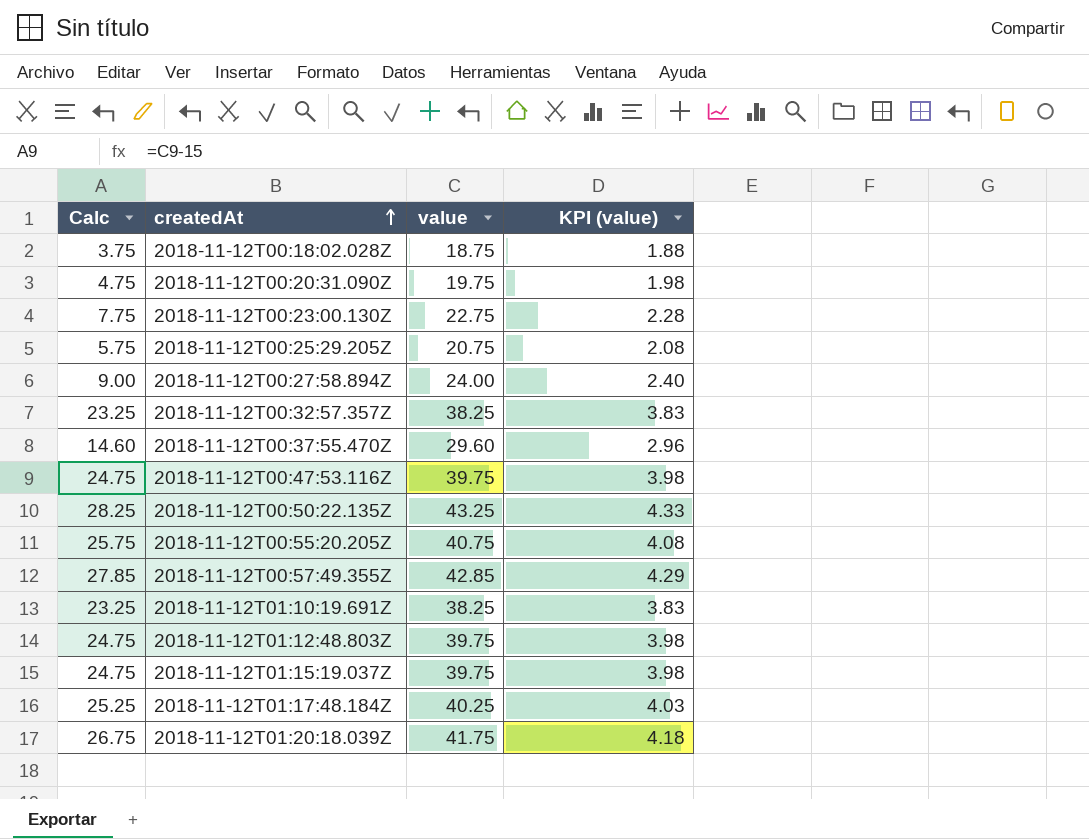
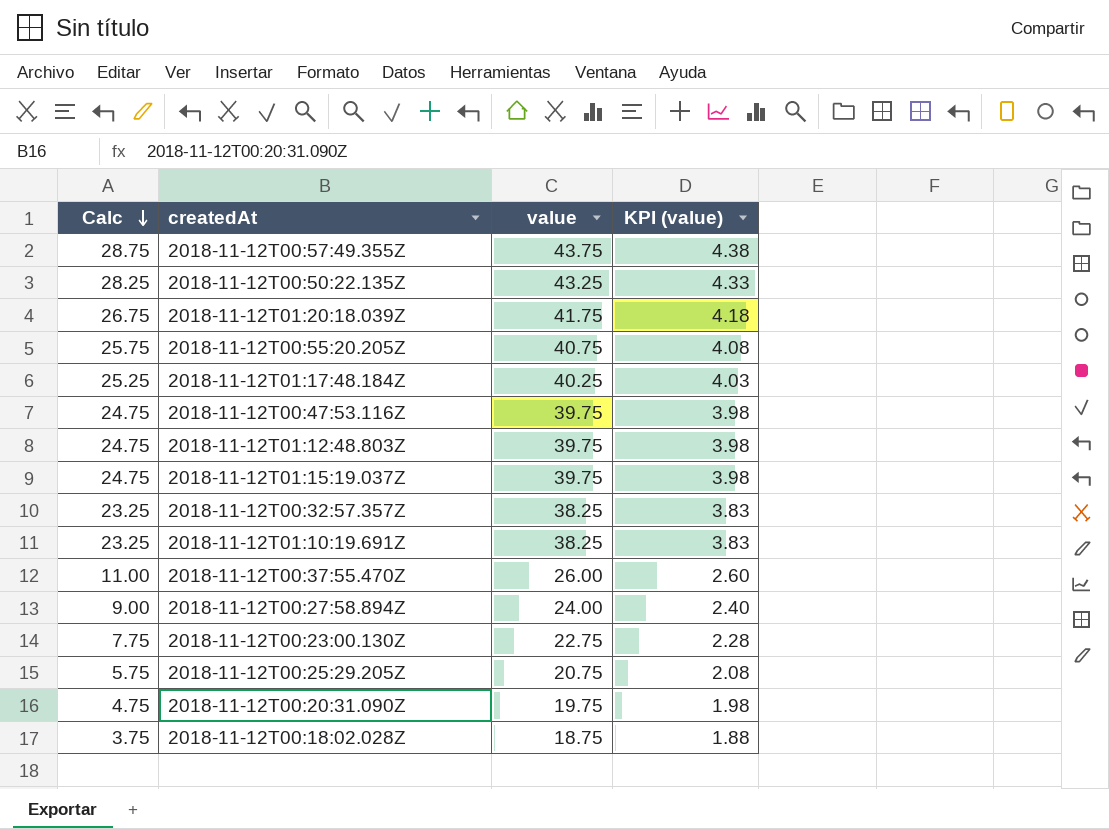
row order: createdAt ascending -> Calc descending
2018-11-12T00:57:49.355Z | Calc: 27.85 -> 28.75
2018-11-12T00:57:49.355Z | value: 42.85 -> 43.75
2018-11-12T00:57:49.355Z | KPI (value): 4.29 -> 4.38
2018-11-12T00:37:55.470Z | Calc: 14.60 -> 11.00
2018-11-12T00:37:55.470Z | value: 29.60 -> 26.00
2018-11-12T00:37:55.470Z | KPI (value): 2.96 -> 2.60

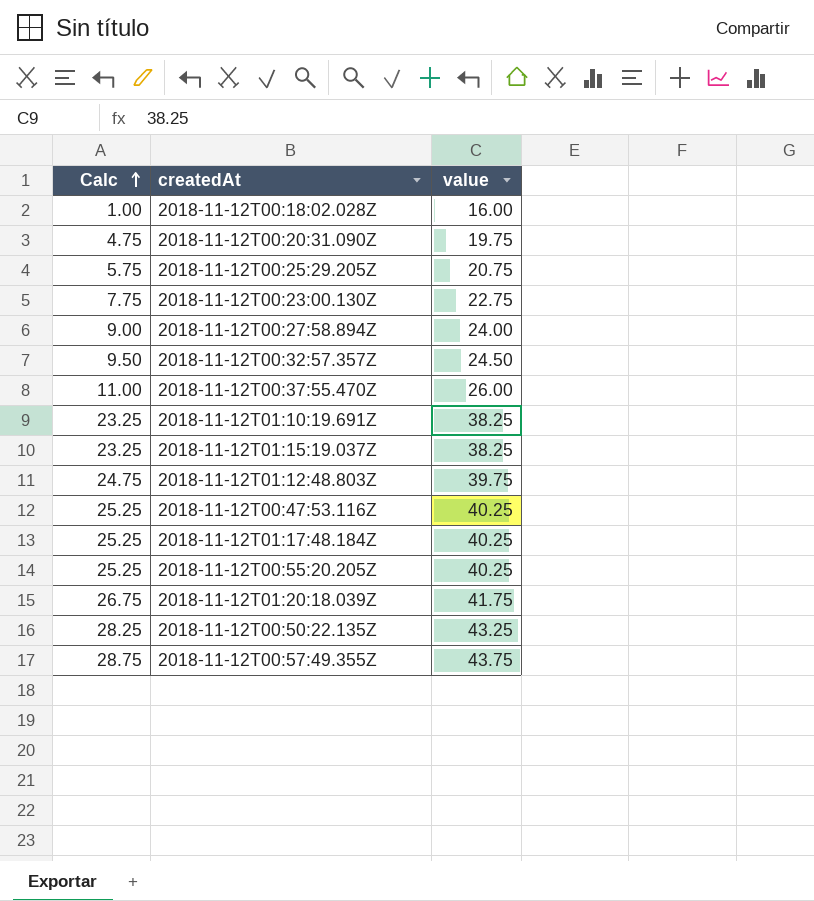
row order: Calc descending -> Calc ascending
column KPI (value) | formula: [value] * 0.1 -> none
2018-11-12T00:18:02.028Z | Calc: 3.75 -> 1.00
2018-11-12T00:18:02.028Z | value: 18.75 -> 16.00
2018-11-12T00:32:57.357Z | Calc: 23.25 -> 9.50
2018-11-12T00:32:57.357Z | value: 38.25 -> 24.50
2018-11-12T01:15:19.037Z | Calc: 24.75 -> 23.25
2018-11-12T01:15:19.037Z | value: 39.75 -> 38.25
2018-11-12T00:47:53.116Z | Calc: 24.75 -> 25.25
2018-11-12T00:47:53.116Z | value: 39.75 -> 40.25
2018-11-12T00:55:20.205Z | Calc: 25.75 -> 25.25
2018-11-12T00:55:20.205Z | value: 40.75 -> 40.25

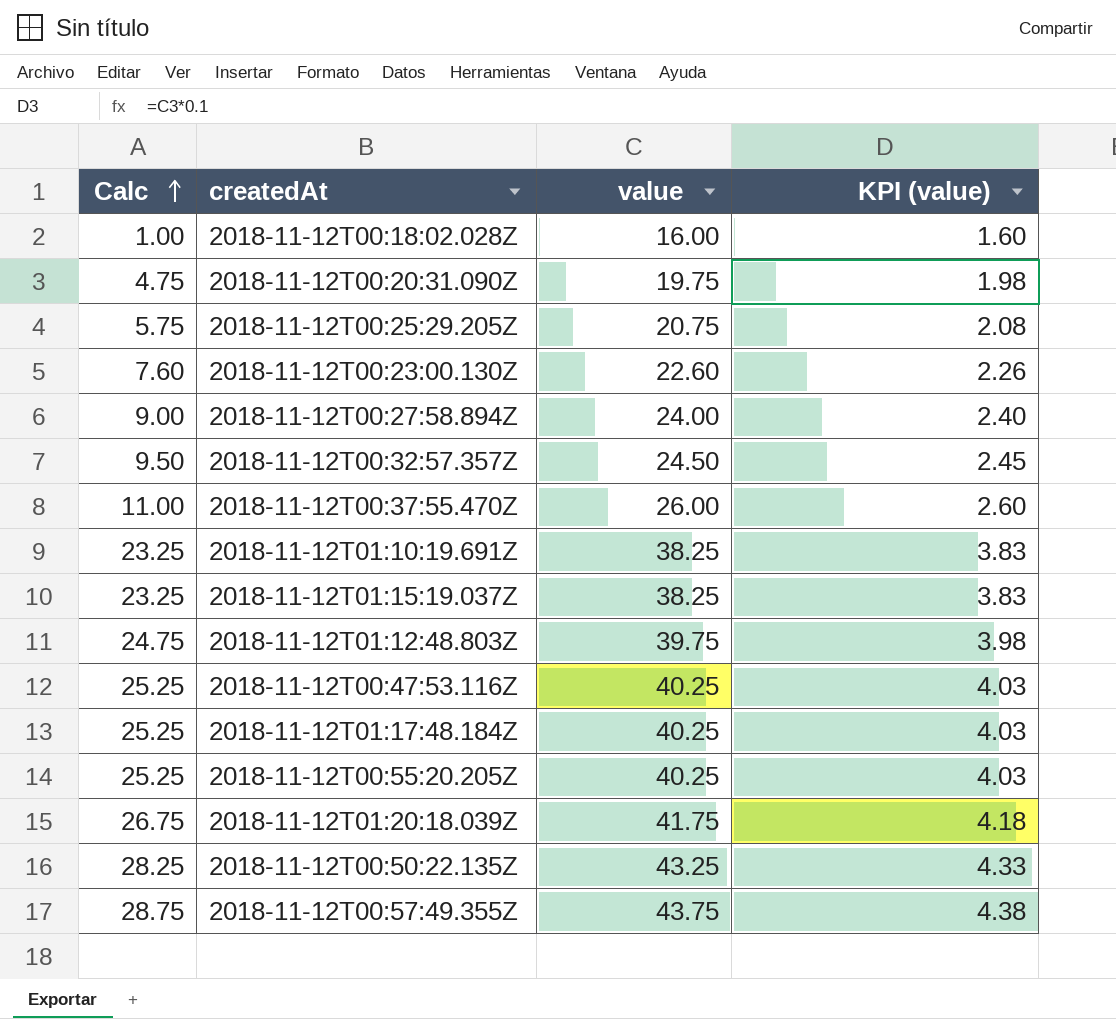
column KPI (value) | formula: none -> [value] * 0.1
2018-11-12T00:23:00.130Z | Calc: 7.75 -> 7.60
2018-11-12T00:23:00.130Z | value: 22.75 -> 22.60

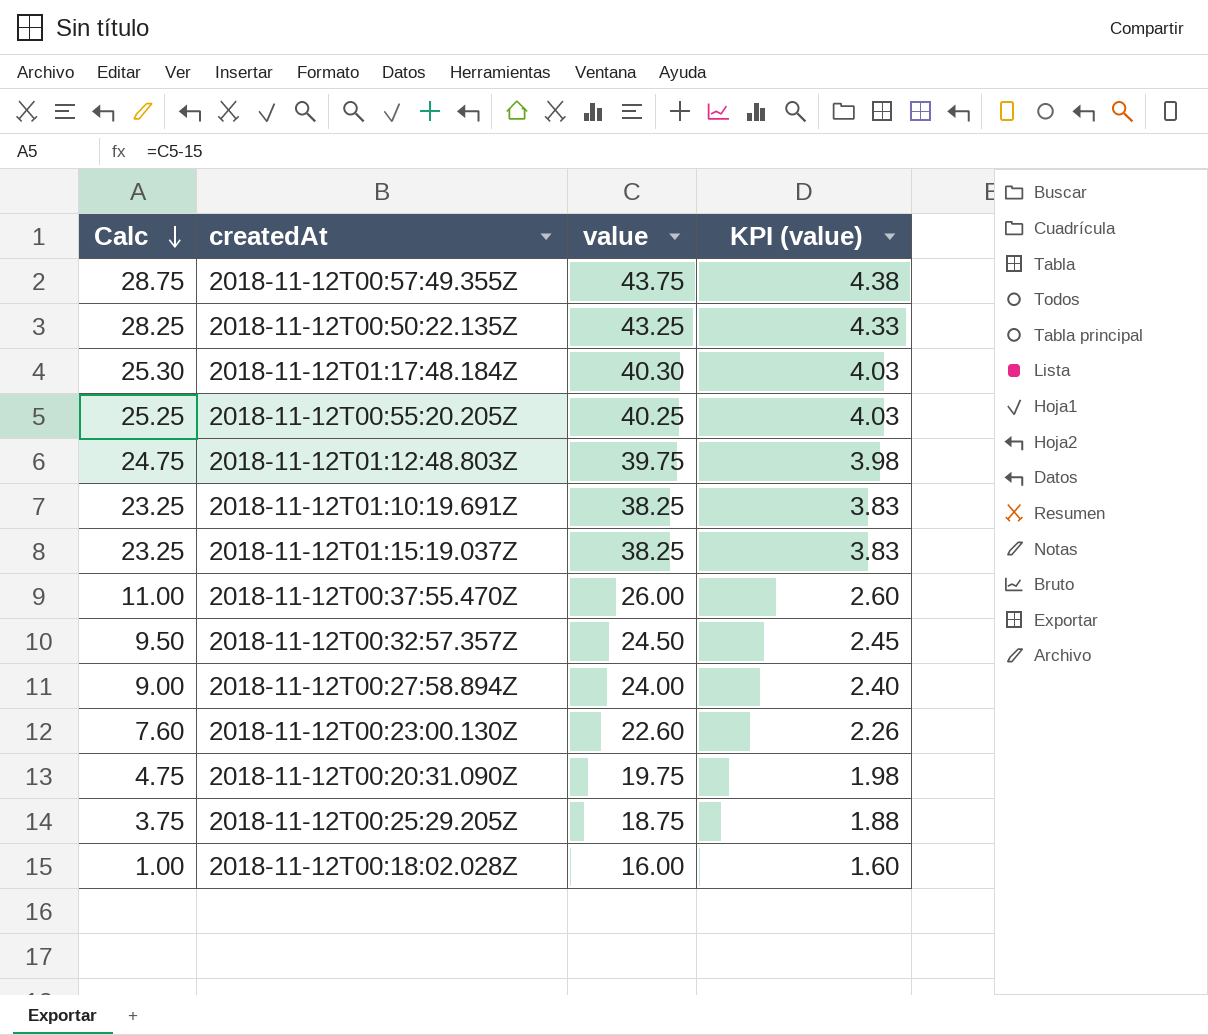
row order: Calc ascending -> Calc descending
row 2018-11-12T00:47:53.116Z: 25.25 | 40.25 | 4.03 -> none
row 2018-11-12T01:20:18.039Z: 26.75 | 41.75 | 4.18 -> none
2018-11-12T01:17:48.184Z | Calc: 25.25 -> 25.30
2018-11-12T01:17:48.184Z | value: 40.25 -> 40.30
2018-11-12T00:25:29.205Z | Calc: 5.75 -> 3.75
2018-11-12T00:25:29.205Z | value: 20.75 -> 18.75
2018-11-12T00:25:29.205Z | KPI (value): 2.08 -> 1.88

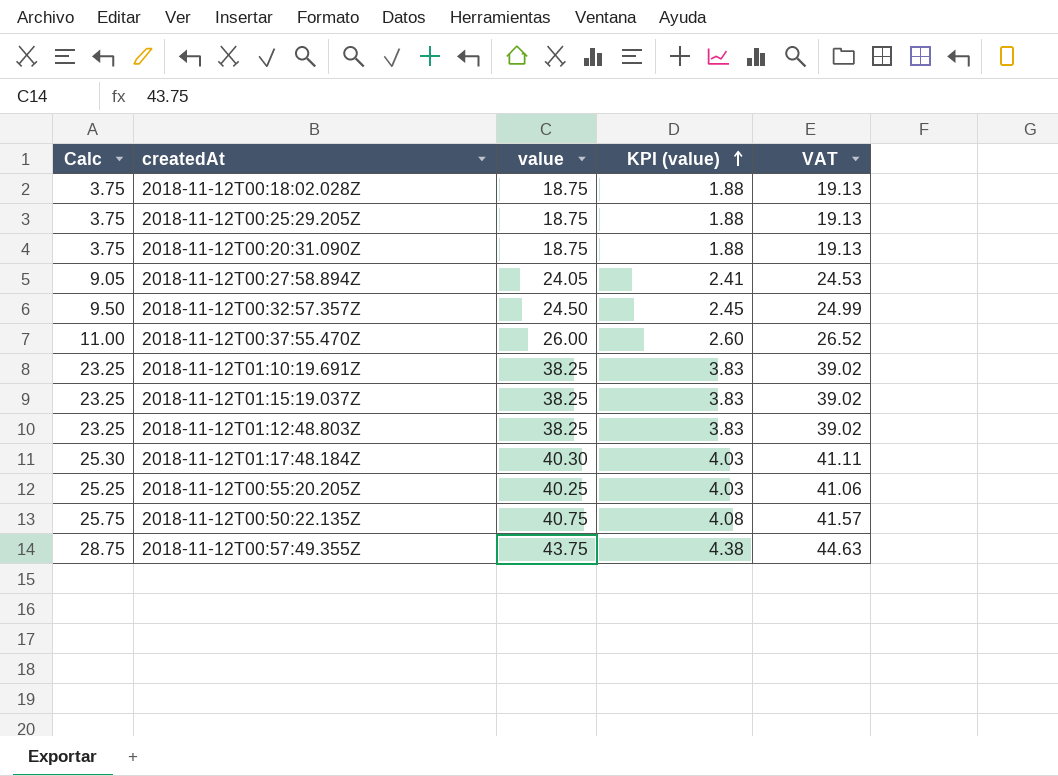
row order: Calc descending -> KPI (value) ascending
column VAT | formula: none -> [value] * 1.02
row 2018-11-12T00:23:00.130Z: 7.60 | 22.60 | 2.26 -> none
2018-11-12T00:18:02.028Z | Calc: 1.00 -> 3.75
2018-11-12T00:18:02.028Z | value: 16.00 -> 18.75
2018-11-12T00:18:02.028Z | KPI (value): 1.60 -> 1.88
2018-11-12T00:20:31.090Z | Calc: 4.75 -> 3.75
2018-11-12T00:20:31.090Z | value: 19.75 -> 18.75
2018-11-12T00:20:31.090Z | KPI (value): 1.98 -> 1.88
2018-11-12T00:27:58.894Z | Calc: 9.00 -> 9.05
2018-11-12T00:27:58.894Z | value: 24.00 -> 24.05
2018-11-12T00:27:58.894Z | KPI (value): 2.40 -> 2.41
2018-11-12T01:12:48.803Z | Calc: 24.75 -> 23.25
2018-11-12T01:12:48.803Z | value: 39.75 -> 38.25
2018-11-12T01:12:48.803Z | KPI (value): 3.98 -> 3.83
2018-11-12T00:50:22.135Z | Calc: 28.25 -> 25.75
2018-11-12T00:50:22.135Z | value: 43.25 -> 40.75
2018-11-12T00:50:22.135Z | KPI (value): 4.33 -> 4.08

